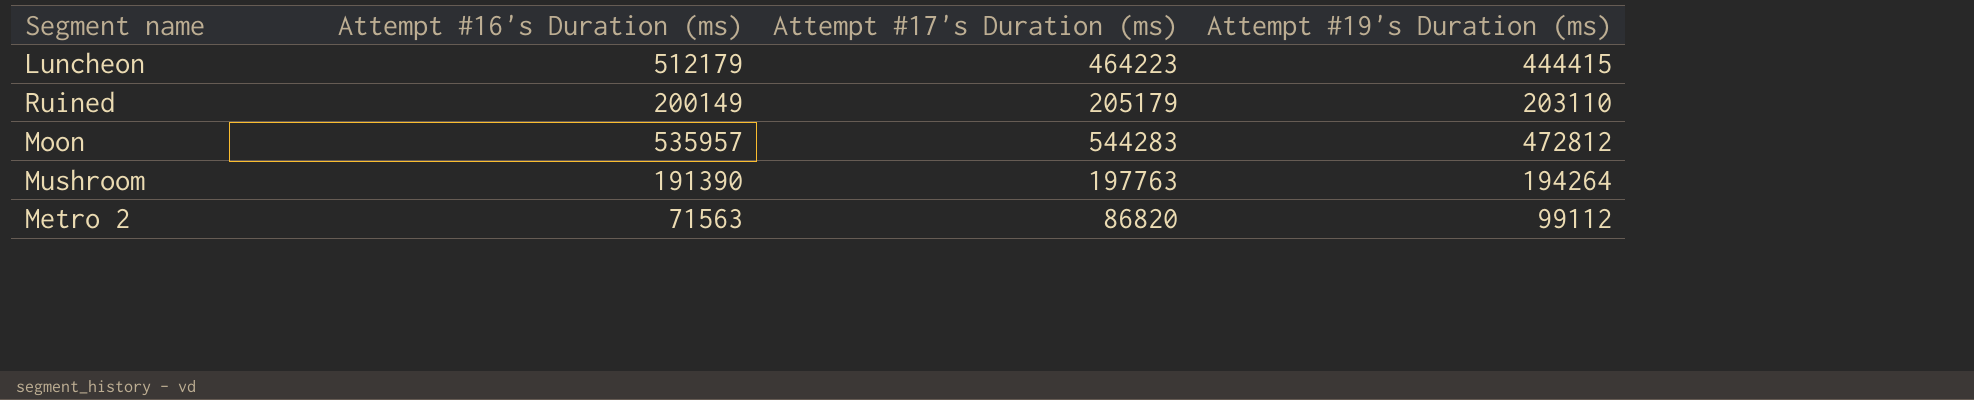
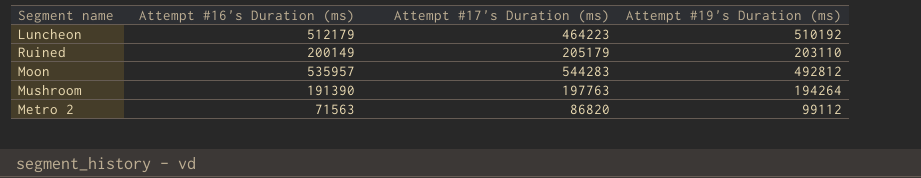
Luncheon | Attempt #19's Duration (ms): 444415 -> 510192
Moon | Attempt #19's Duration (ms): 472812 -> 492812

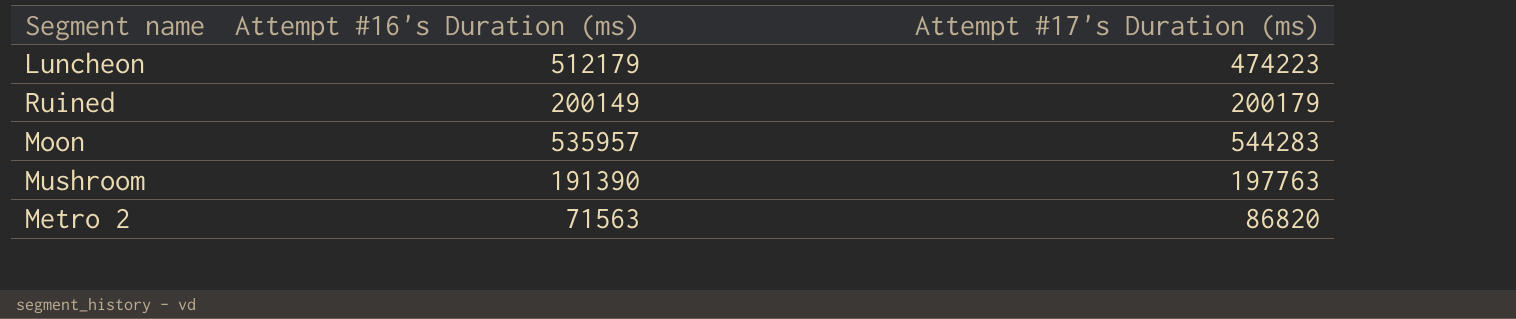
column Attempt #19's Duration (ms) | position: 4 -> none
Luncheon | Attempt #17's Duration (ms): 464223 -> 474223
Ruined | Attempt #17's Duration (ms): 205179 -> 200179

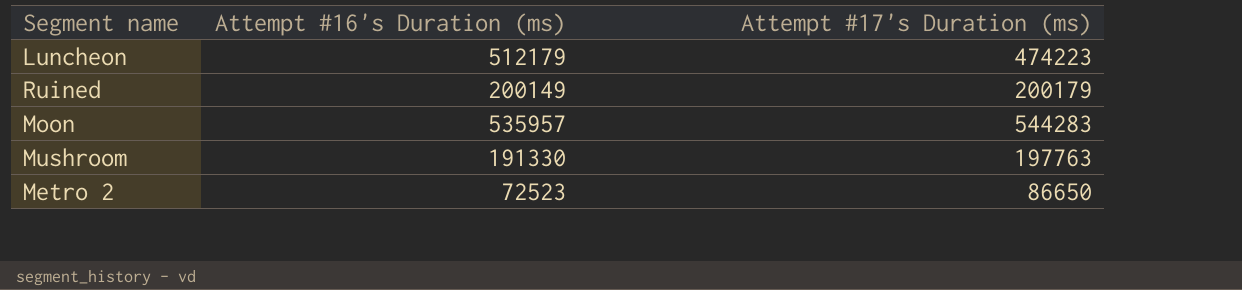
Mushroom | Attempt #16's Duration (ms): 191390 -> 191330
Metro 2 | Attempt #16's Duration (ms): 71563 -> 72523
Metro 2 | Attempt #17's Duration (ms): 86820 -> 86650

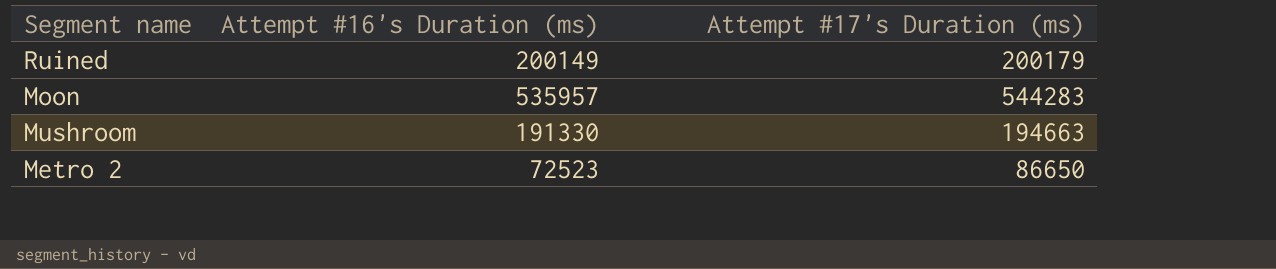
row Luncheon: 512179 | 474223 -> none
Mushroom | Attempt #17's Duration (ms): 197763 -> 194663

